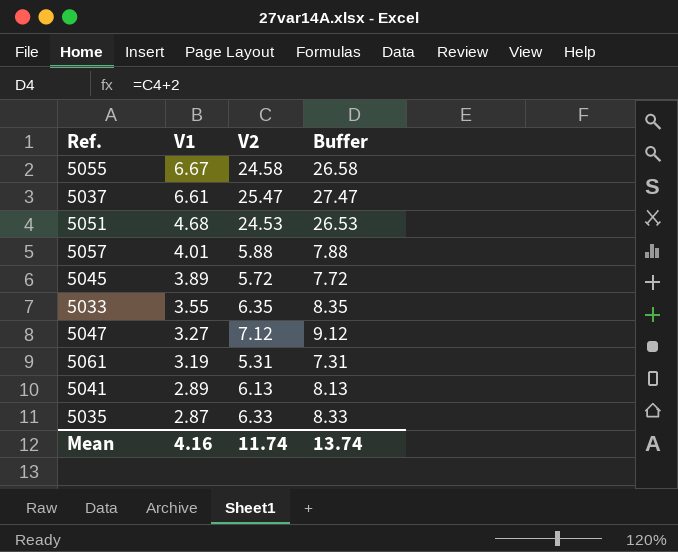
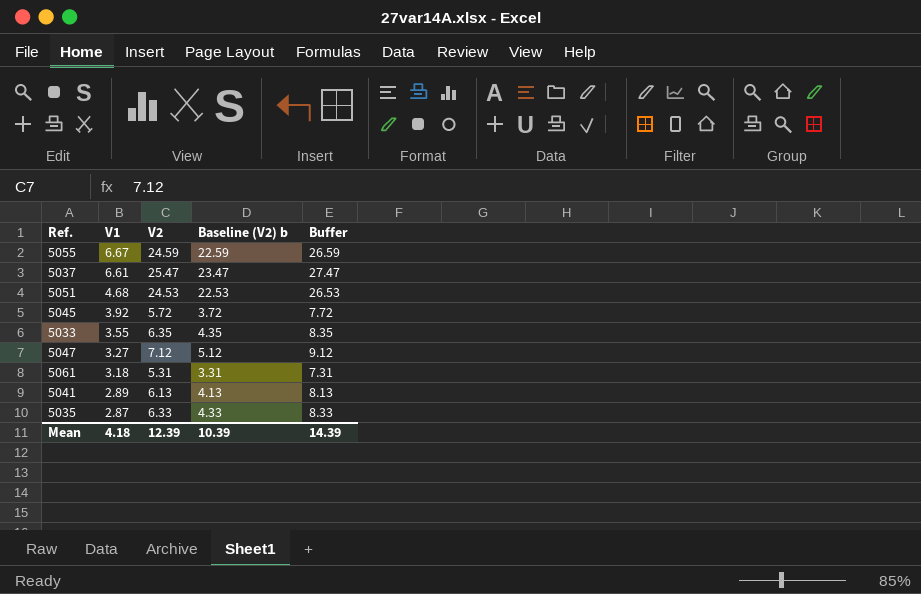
column Baseline (V2) b | formula: none -> [V2] - 2
row 5057: 4.01 | 5.88 | 7.88 -> none
5055 | V2: 24.58 -> 24.59
5055 | Buffer: 26.58 -> 26.59
5045 | V1: 3.89 -> 3.92
5061 | V1: 3.19 -> 3.18
Mean | V1: 4.16 -> 4.18
Mean | V2: 11.74 -> 12.39
Mean | Buffer: 13.74 -> 14.39

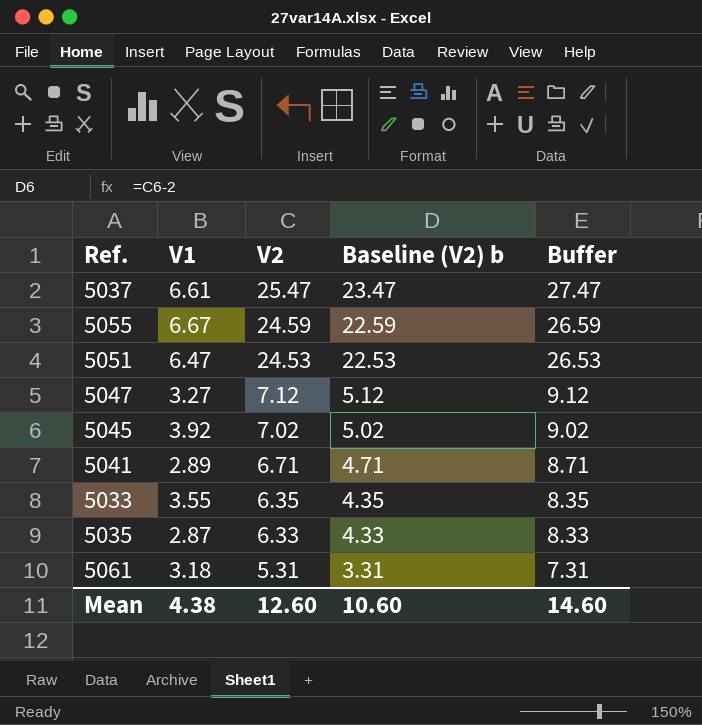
row order: V1 descending -> V2 descending
5051 | V1: 4.68 -> 6.47
5045 | V2: 5.72 -> 7.02
5045 | Baseline (V2) b: 3.72 -> 5.02
5045 | Buffer: 7.72 -> 9.02
5041 | V2: 6.13 -> 6.71
5041 | Baseline (V2) b: 4.13 -> 4.71
5041 | Buffer: 8.13 -> 8.71
Mean | V1: 4.18 -> 4.38
Mean | V2: 12.39 -> 12.60
Mean | Baseline (V2) b: 10.39 -> 10.60
Mean | Buffer: 14.39 -> 14.60

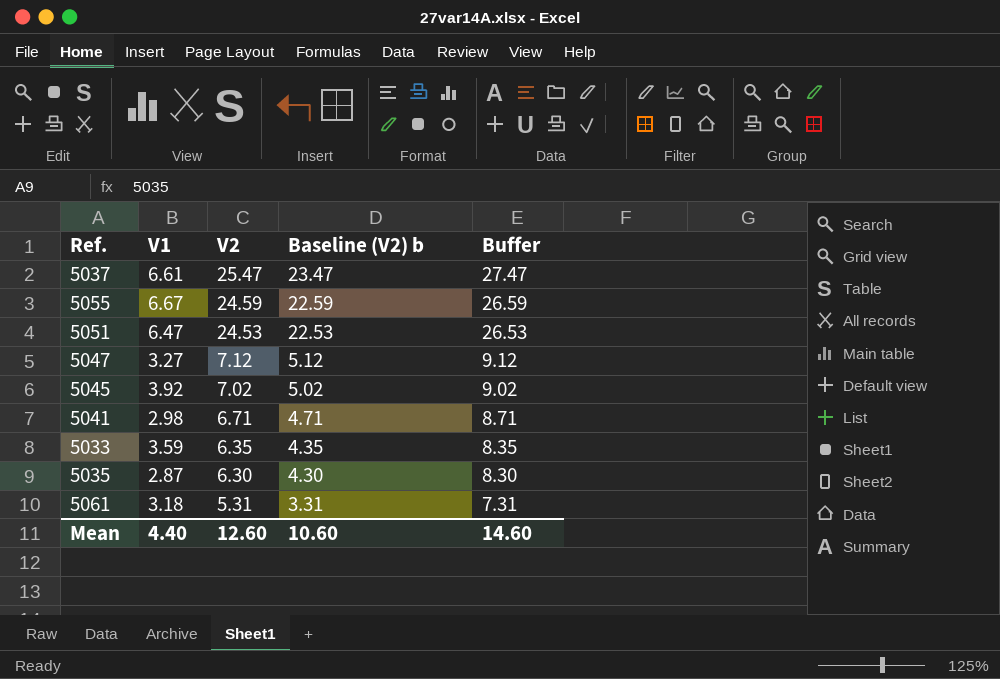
5041 | V1: 2.89 -> 2.98
5033 | V1: 3.55 -> 3.59
5035 | V2: 6.33 -> 6.30
5035 | Baseline (V2) b: 4.33 -> 4.30
5035 | Buffer: 8.33 -> 8.30
Mean | V1: 4.38 -> 4.40

